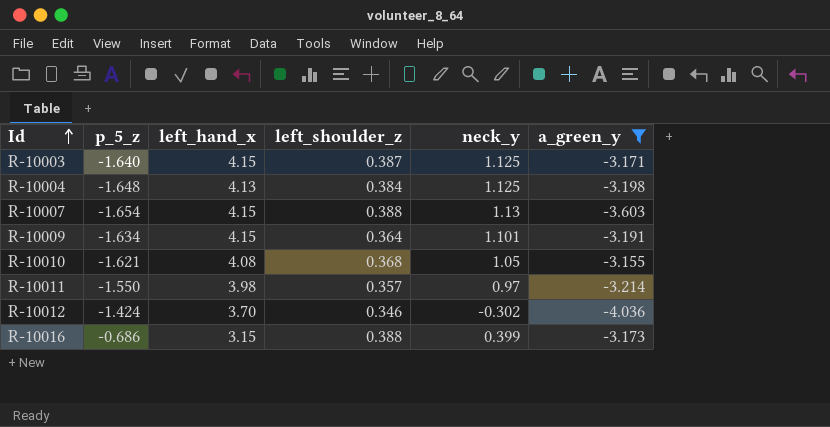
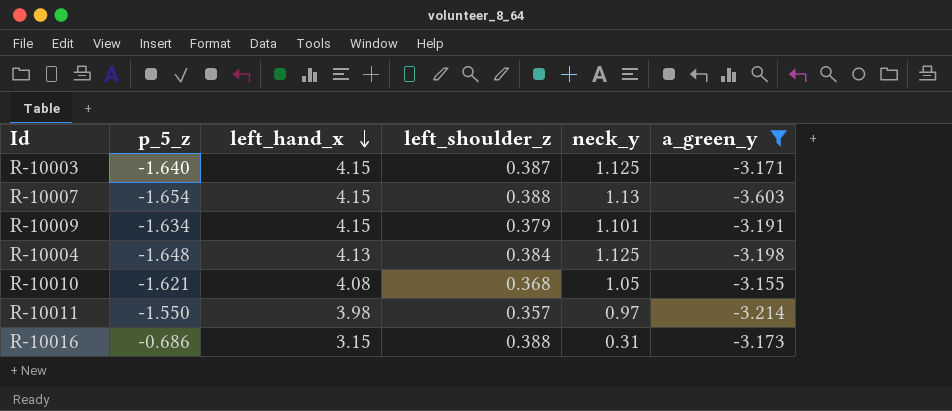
row order: Id ascending -> left_hand_x descending
row R-10012: -1.424 | 3.70 | 0.346 | -0.302 | -4.036 -> none
R-10009 | left_shoulder_z: 0.364 -> 0.379
R-10016 | neck_y: 0.399 -> 0.31

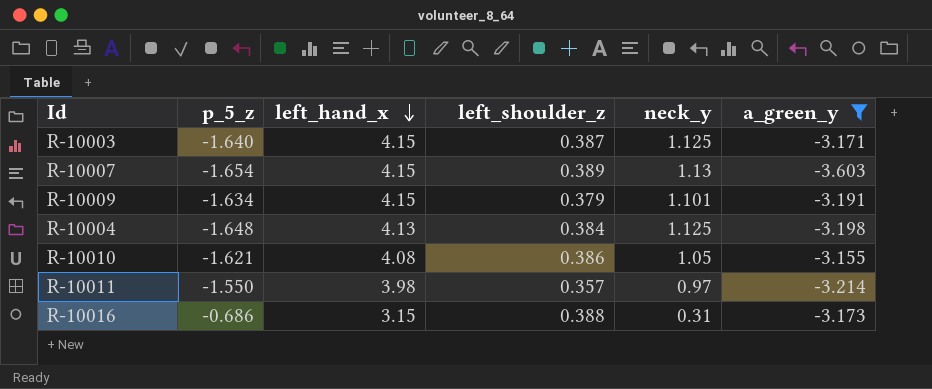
R-10007 | left_shoulder_z: 0.388 -> 0.389
R-10010 | left_shoulder_z: 0.368 -> 0.386

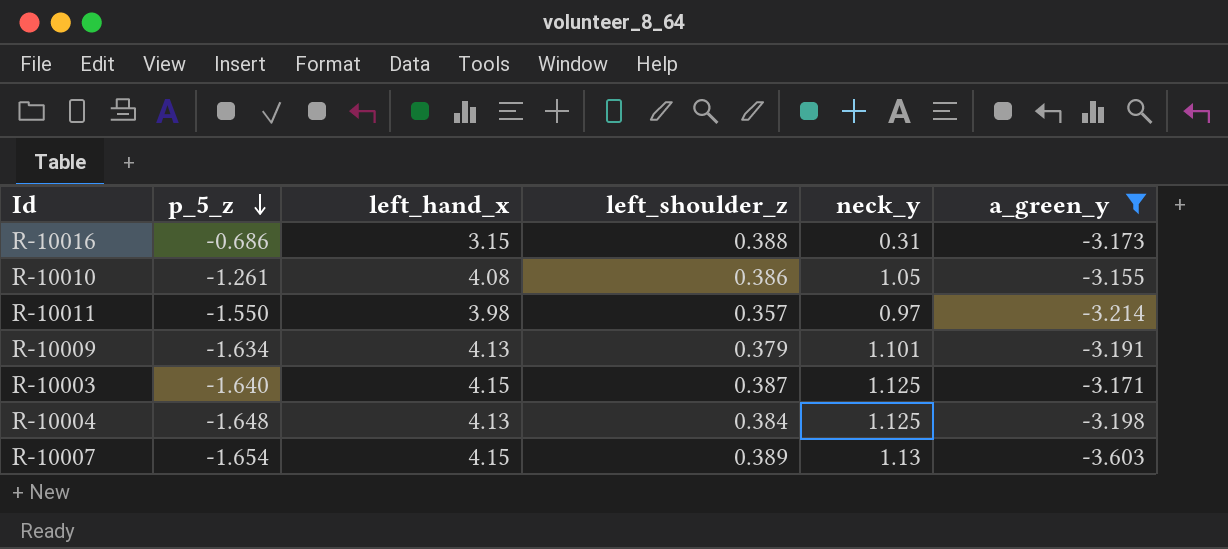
row order: left_hand_x descending -> p_5_z descending
R-10010 | p_5_z: -1.621 -> -1.261
R-10009 | left_hand_x: 4.15 -> 4.13

